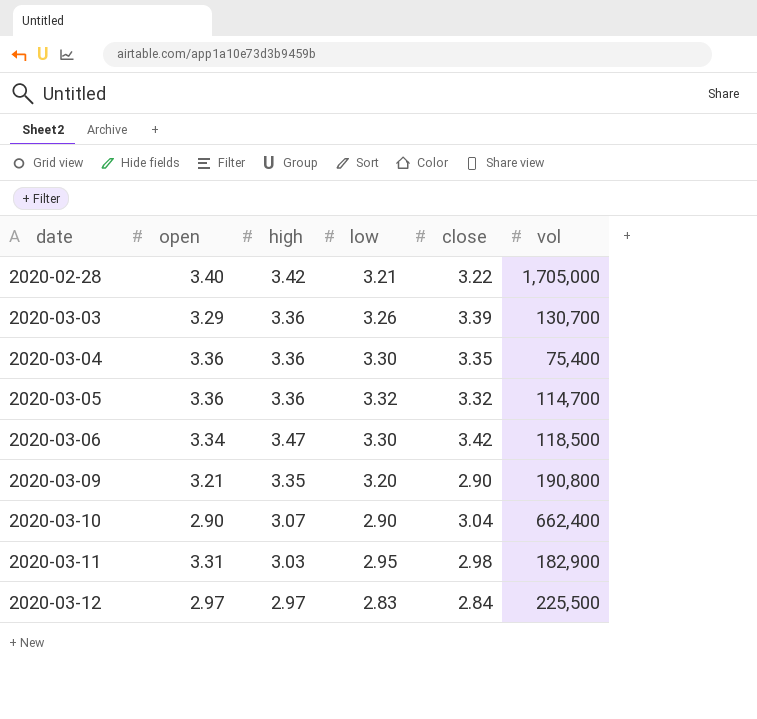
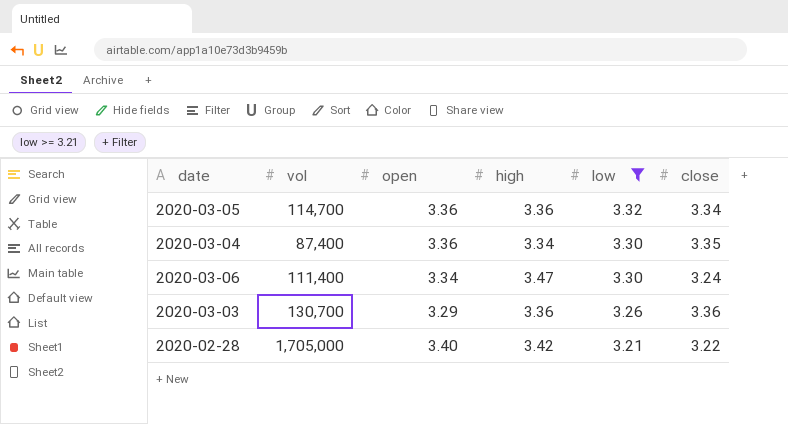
filter: none -> low >= 3.21
row order: date ascending -> low descending
column vol | position: 6 -> 2
2020-03-05 | close: 3.32 -> 3.34
2020-03-04 | vol: 75,400 -> 87,400
2020-03-04 | high: 3.36 -> 3.34
2020-03-06 | vol: 118,500 -> 111,400
2020-03-06 | close: 3.42 -> 3.24
2020-03-03 | close: 3.39 -> 3.36

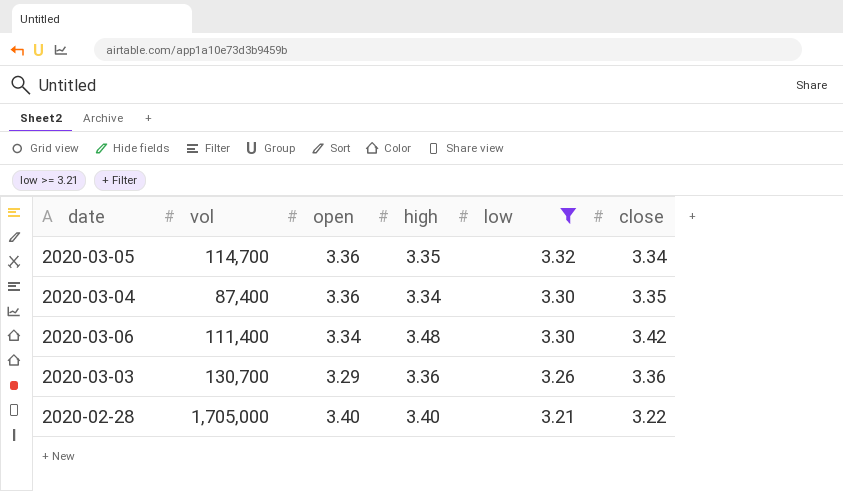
2020-03-05 | high: 3.36 -> 3.35
2020-03-06 | high: 3.47 -> 3.48
2020-03-06 | close: 3.24 -> 3.42
2020-02-28 | high: 3.42 -> 3.40

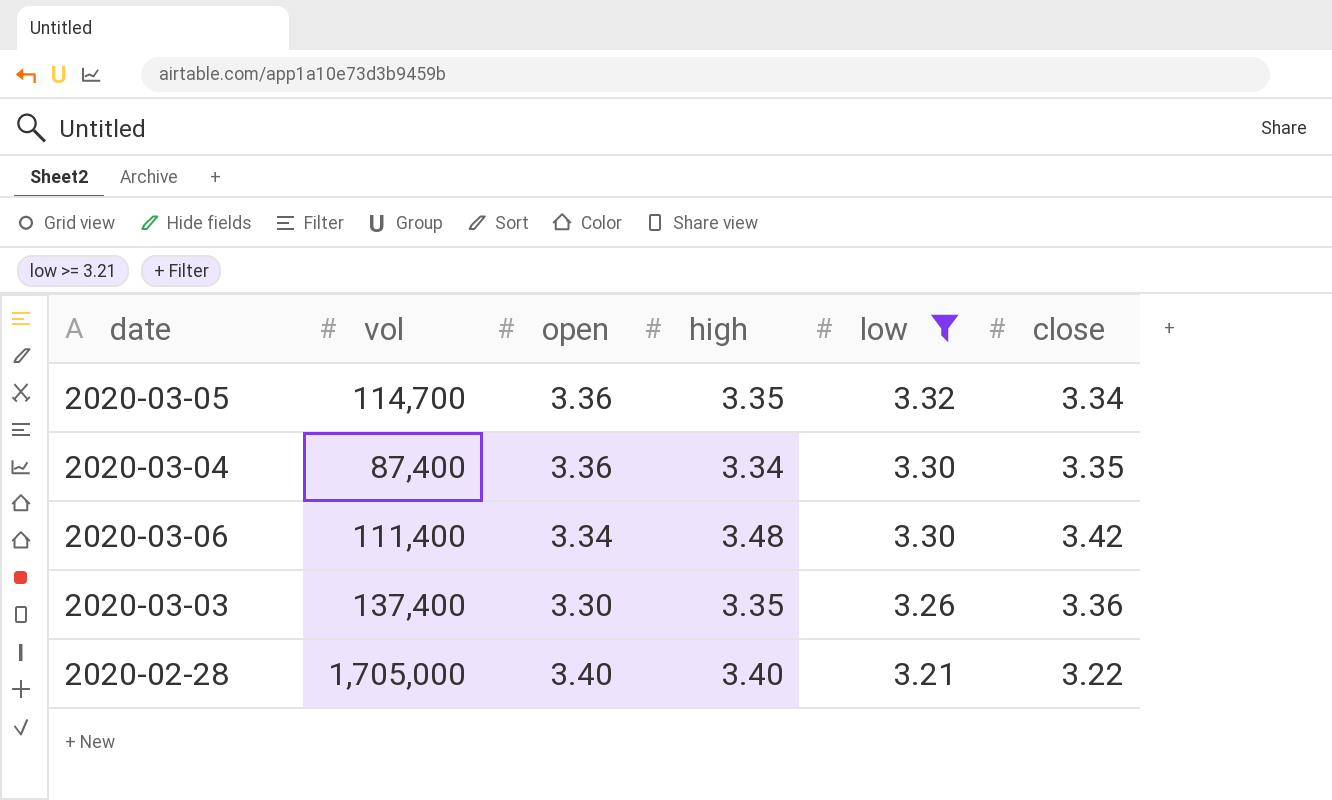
2020-03-03 | vol: 130,700 -> 137,400
2020-03-03 | open: 3.29 -> 3.30
2020-03-03 | high: 3.36 -> 3.35

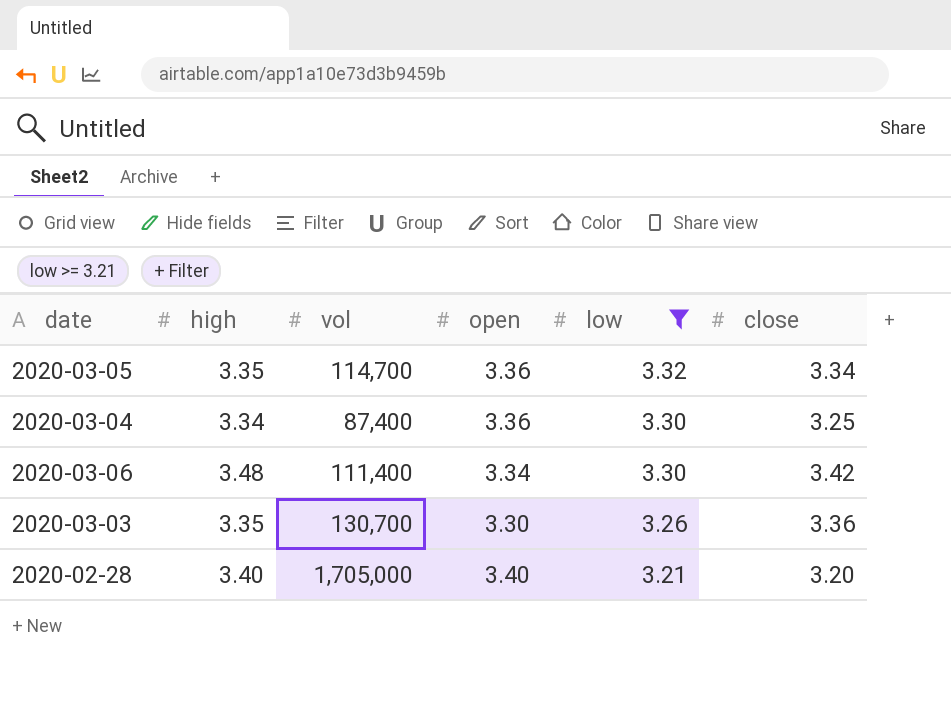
column high | position: 4 -> 2
2020-03-04 | close: 3.35 -> 3.25
2020-03-03 | vol: 137,400 -> 130,700
2020-02-28 | close: 3.22 -> 3.20

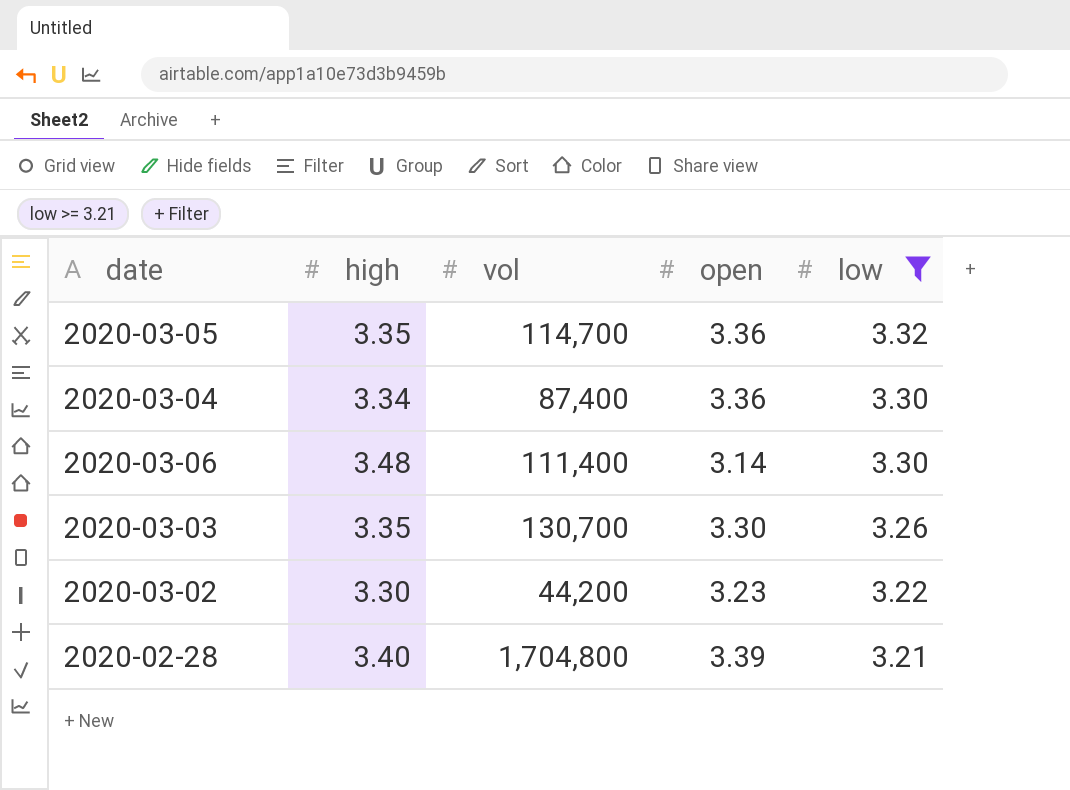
column close | position: 6 -> none
2020-03-06 | open: 3.34 -> 3.14
row 2020-03-02: none -> 3.30 | 44,200 | 3.23 | 3.22
2020-02-28 | vol: 1,705,000 -> 1,704,800
2020-02-28 | open: 3.40 -> 3.39

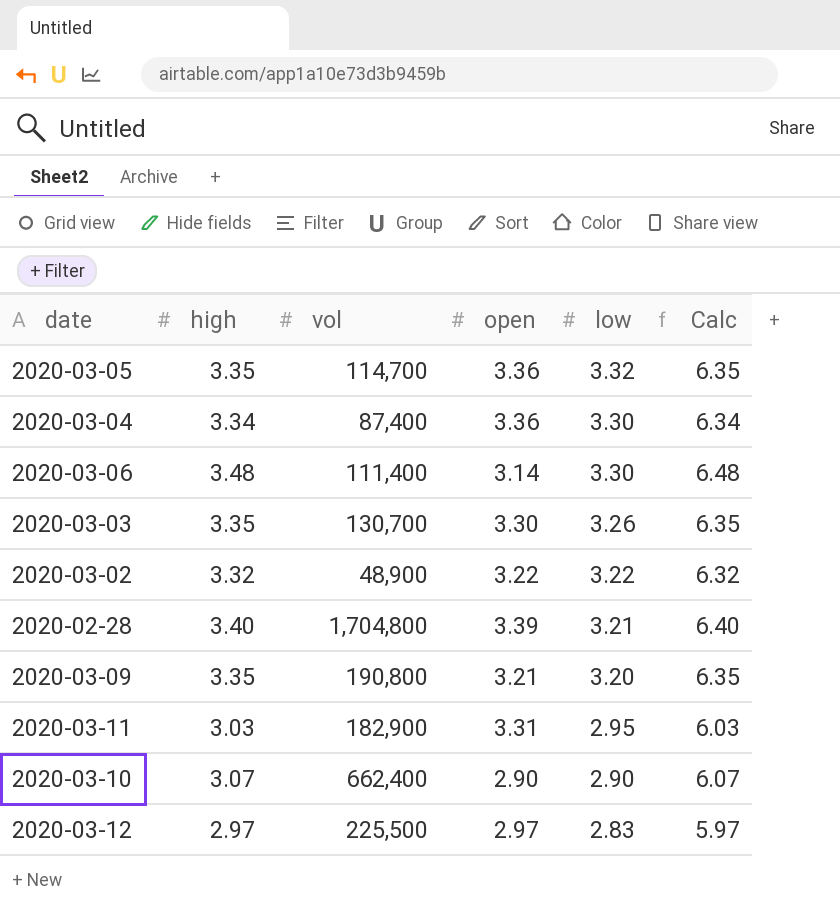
filter: low >= 3.21 -> none
column Calc | formula: none -> [high] + 3
2020-03-02 | high: 3.30 -> 3.32
2020-03-02 | vol: 44,200 -> 48,900
2020-03-02 | open: 3.23 -> 3.22

